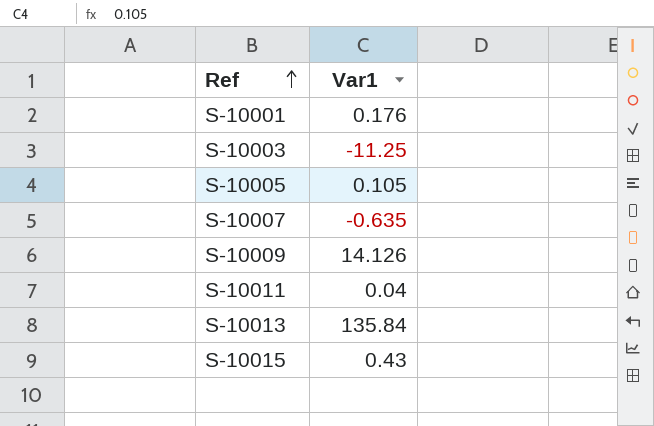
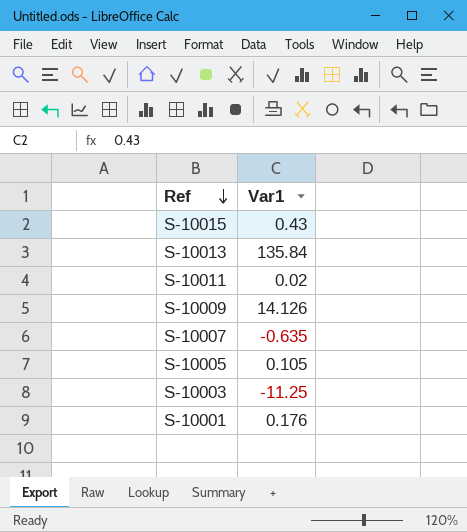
row order: Ref ascending -> Ref descending
S-10011 | Var1: 0.04 -> 0.02

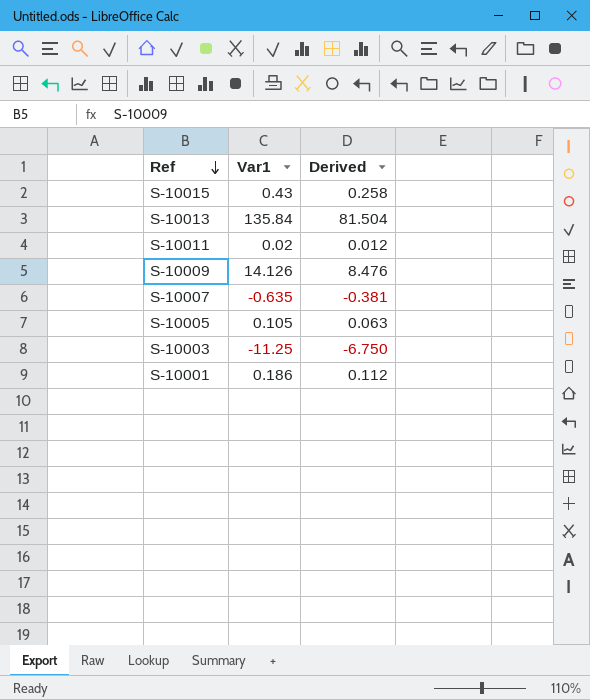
column Derived | formula: none -> [Var1] * 0.6
S-10001 | Var1: 0.176 -> 0.186

